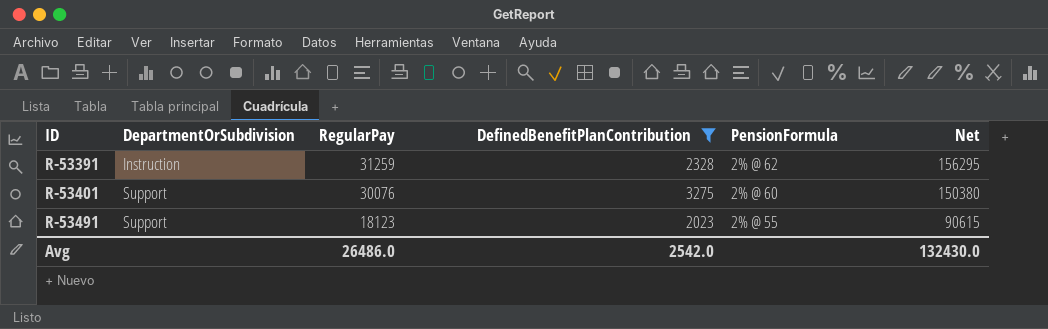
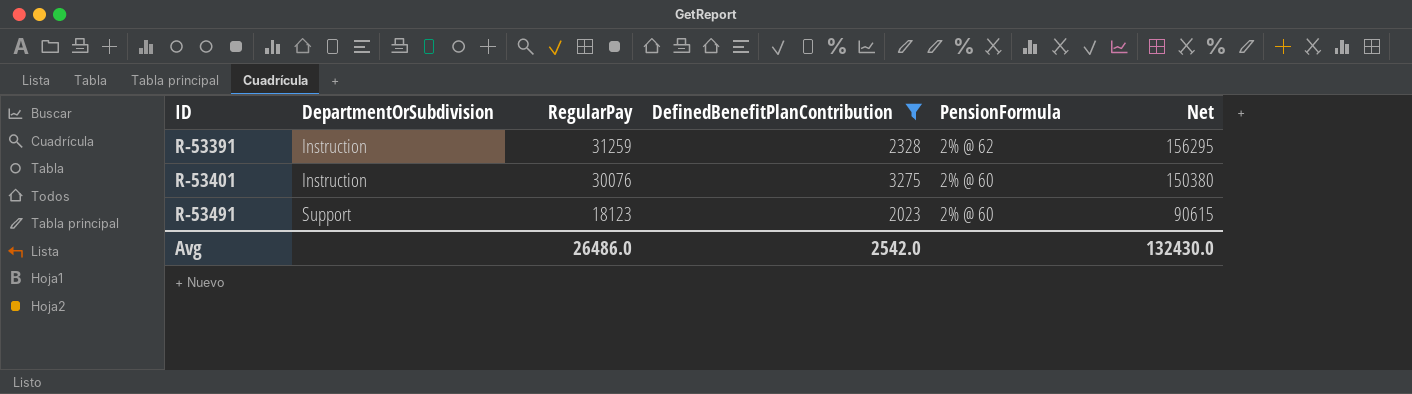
R-53401 | DepartmentOrSubdivision: Support -> Instruction
R-53491 | PensionFormula: 2% @ 55 -> 2% @ 60

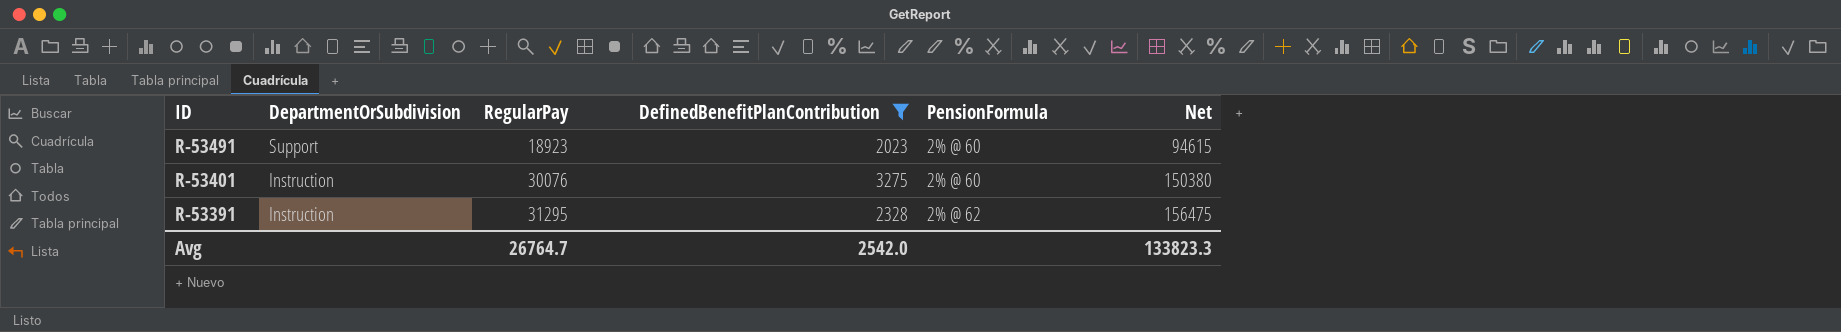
row order: ID ascending -> ID descending
R-53491 | RegularPay: 18123 -> 18923
R-53491 | Net: 90615 -> 94615
R-53391 | RegularPay: 31259 -> 31295
R-53391 | Net: 156295 -> 156475
Avg | RegularPay: 26486.0 -> 26764.7
Avg | Net: 132430.0 -> 133823.3

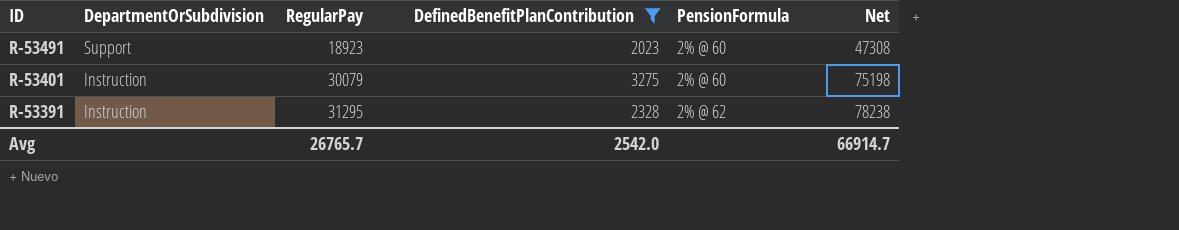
column Net | formula: [RegularPay] * 5 -> [RegularPay] * 2.5
R-53401 | RegularPay: 30076 -> 30079
Avg | RegularPay: 26764.7 -> 26765.7
Avg | Net: 133823.3 -> 66914.7

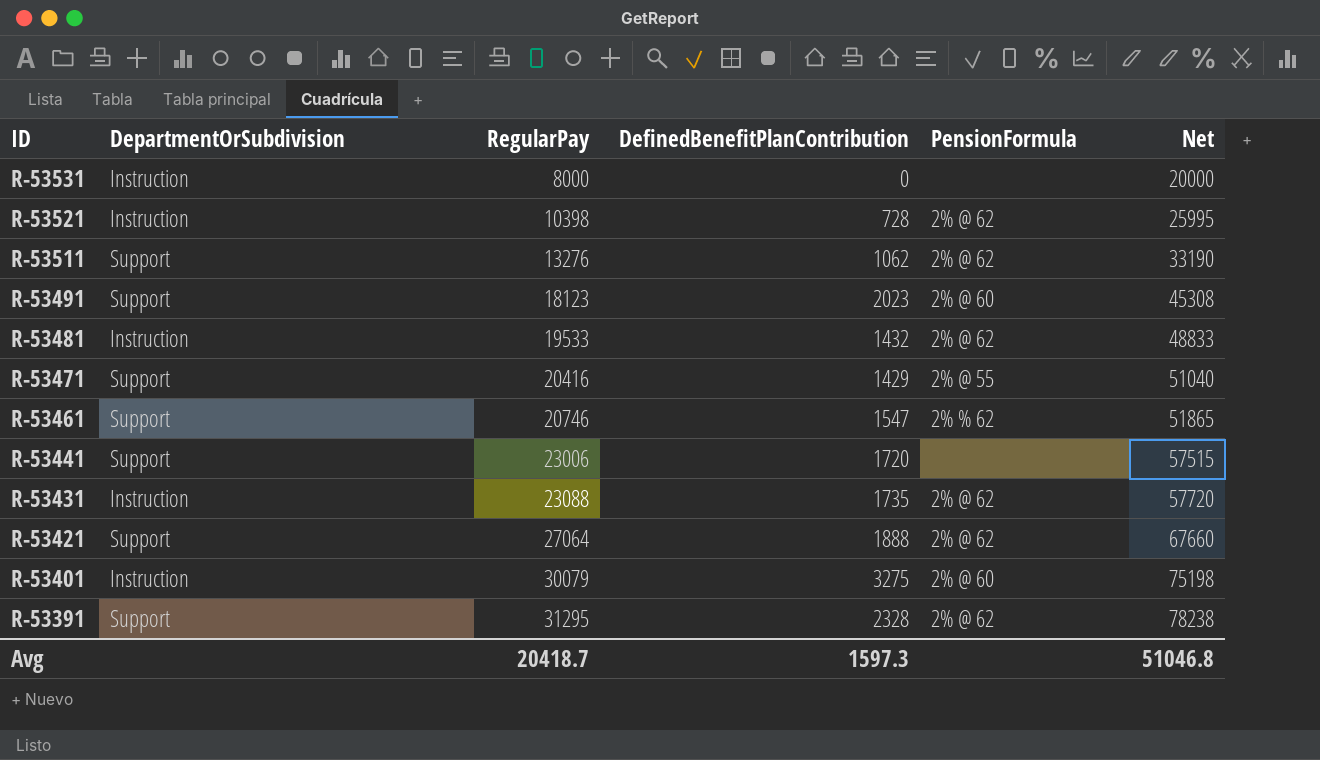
filter: DefinedBenefitPlanContribution >= 2023 -> none
R-53491 | RegularPay: 18923 -> 18123
R-53491 | Net: 47308 -> 45308
R-53391 | DepartmentOrSubdivision: Instruction -> Support
Avg | RegularPay: 26765.7 -> 20418.7
Avg | DefinedBenefitPlanContribution: 2542.0 -> 1597.3
Avg | Net: 66914.7 -> 51046.8

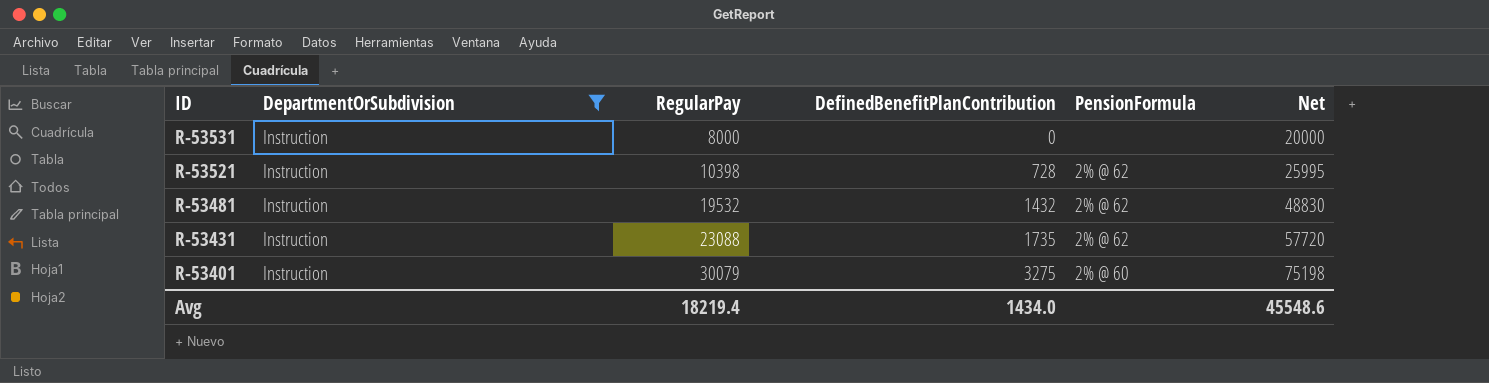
filter: none -> DepartmentOrSubdivision = Instruction
R-53481 | RegularPay: 19533 -> 19532
R-53481 | Net: 48833 -> 48830
Avg | RegularPay: 20418.7 -> 18219.4
Avg | DefinedBenefitPlanContribution: 1597.3 -> 1434.0
Avg | Net: 51046.8 -> 45548.6

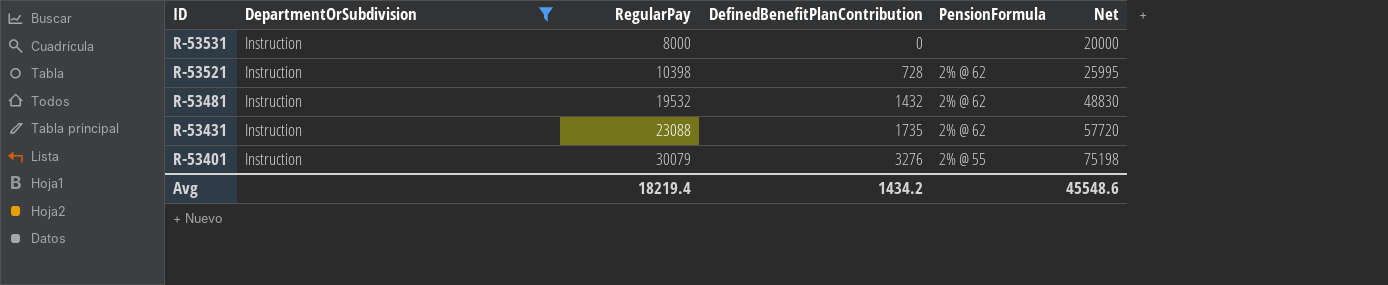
R-53401 | DefinedBenefitPlanContribution: 3275 -> 3276
R-53401 | PensionFormula: 2% @ 60 -> 2% @ 55
Avg | DefinedBenefitPlanContribution: 1434.0 -> 1434.2

